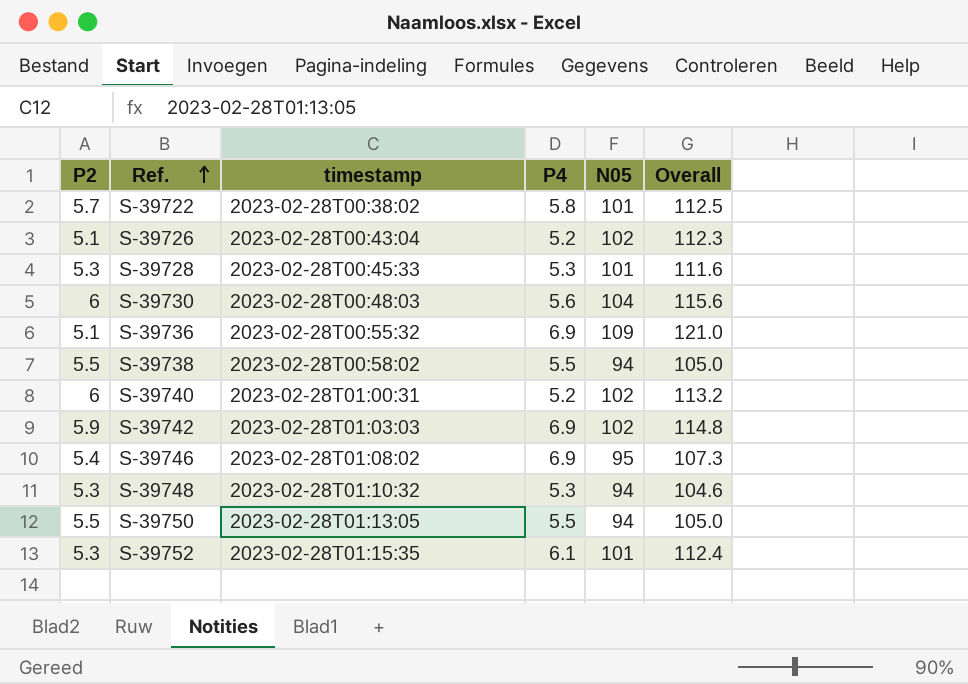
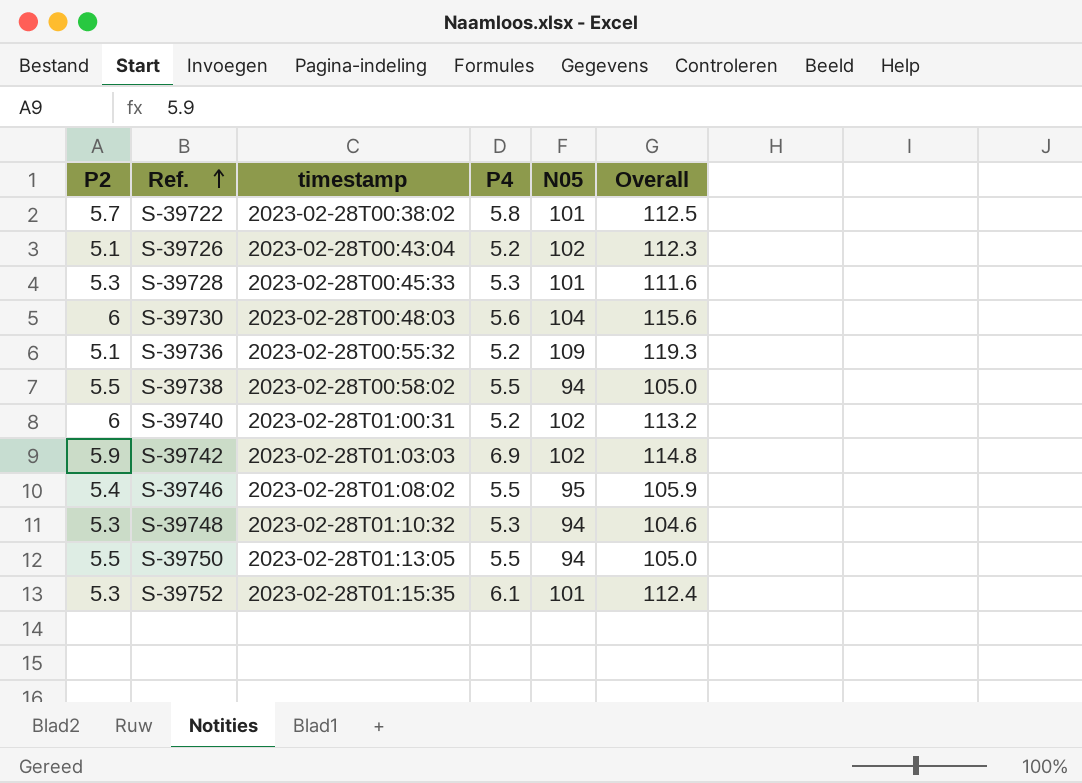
S-39736 | P4: 6.9 -> 5.2
S-39736 | Overall: 121.0 -> 119.3
S-39746 | P4: 6.9 -> 5.5
S-39746 | Overall: 107.3 -> 105.9

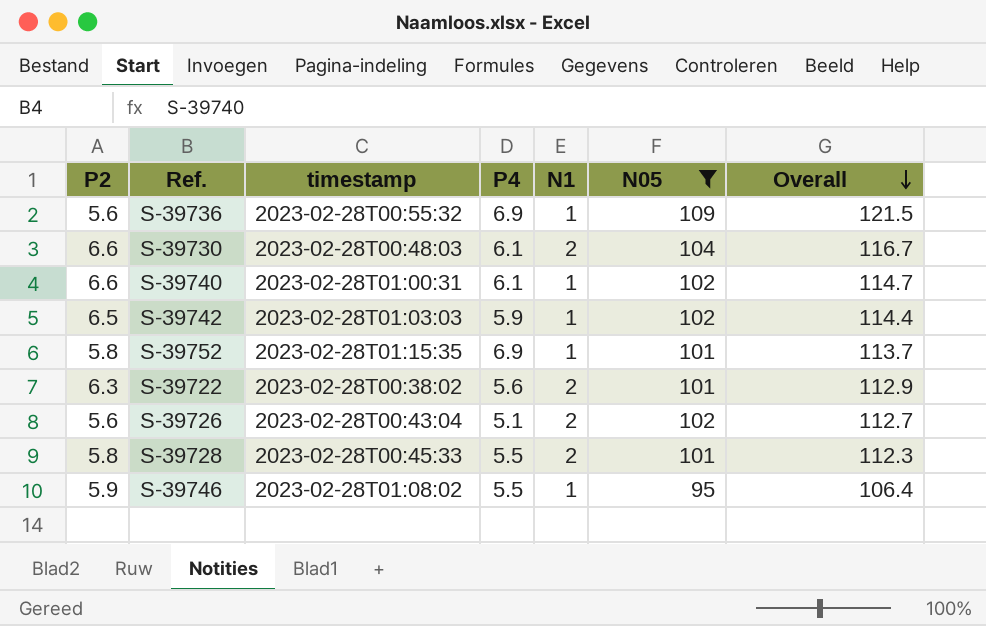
filter: none -> N05 != 94
row order: Ref. ascending -> Overall descending
column N1 | position: none -> 5
S-39736 | P2: 5.1 -> 5.6
S-39736 | P4: 5.2 -> 6.9
S-39736 | Overall: 119.3 -> 121.5
S-39730 | P2: 6 -> 6.6
S-39730 | P4: 5.6 -> 6.1
S-39730 | Overall: 115.6 -> 116.7
S-39740 | P2: 6 -> 6.6
S-39740 | P4: 5.2 -> 6.1
S-39740 | Overall: 113.2 -> 114.7
S-39742 | P2: 5.9 -> 6.5
S-39742 | P4: 6.9 -> 5.9
S-39742 | Overall: 114.8 -> 114.4
S-39752 | P2: 5.3 -> 5.8
S-39752 | P4: 6.1 -> 6.9
S-39752 | Overall: 112.4 -> 113.7
S-39722 | P2: 5.7 -> 6.3
S-39722 | P4: 5.8 -> 5.6
S-39722 | Overall: 112.5 -> 112.9
S-39726 | P2: 5.1 -> 5.6
S-39726 | P4: 5.2 -> 5.1
S-39726 | Overall: 112.3 -> 112.7
S-39728 | P2: 5.3 -> 5.8
S-39728 | P4: 5.3 -> 5.5
S-39728 | Overall: 111.6 -> 112.3
S-39746 | P2: 5.4 -> 5.9
S-39746 | Overall: 105.9 -> 106.4

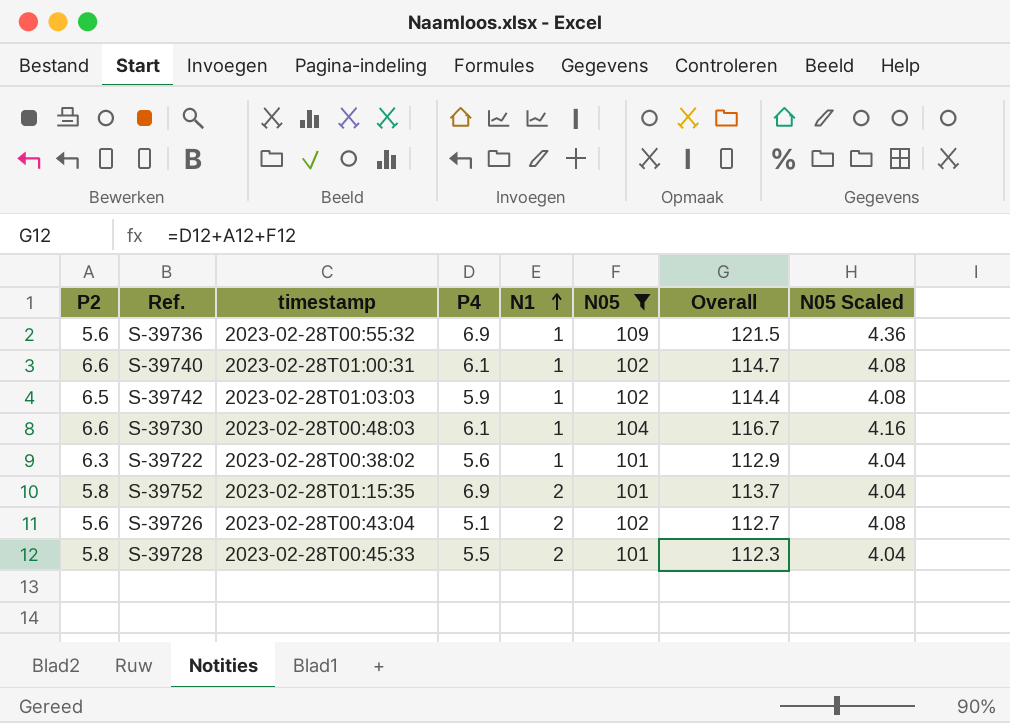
row order: Overall descending -> N1 ascending
column N05 Scaled | formula: none -> [N05] * 0.04
row S-39746: 5.9 | 2023-02-28T01:08:02 | 5.5 | 1 | 95 | 106.4 -> none
S-39730 | N1: 2 -> 1
S-39722 | N1: 2 -> 1
S-39752 | N1: 1 -> 2

